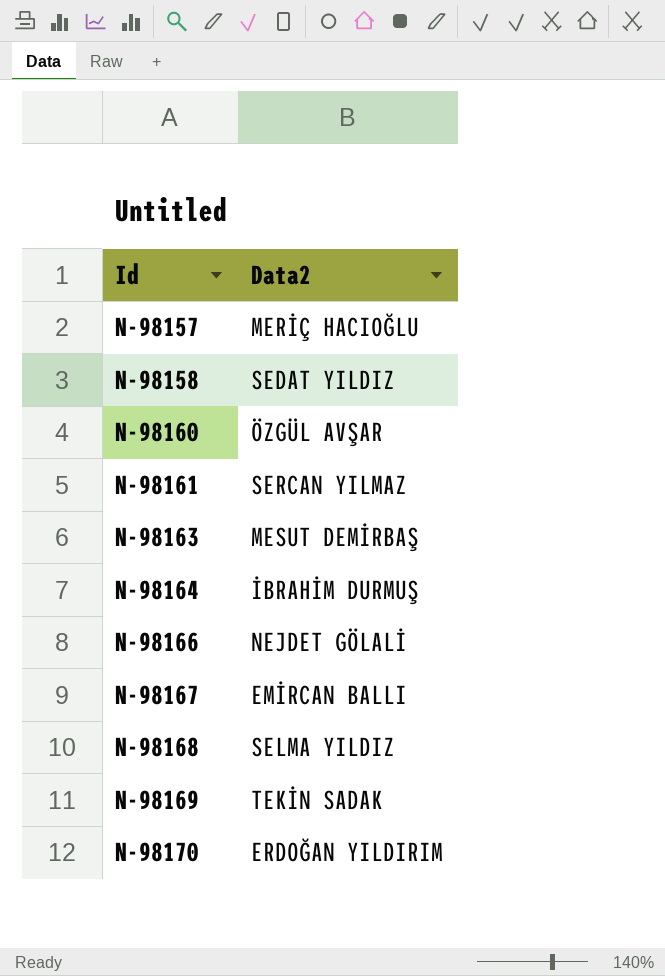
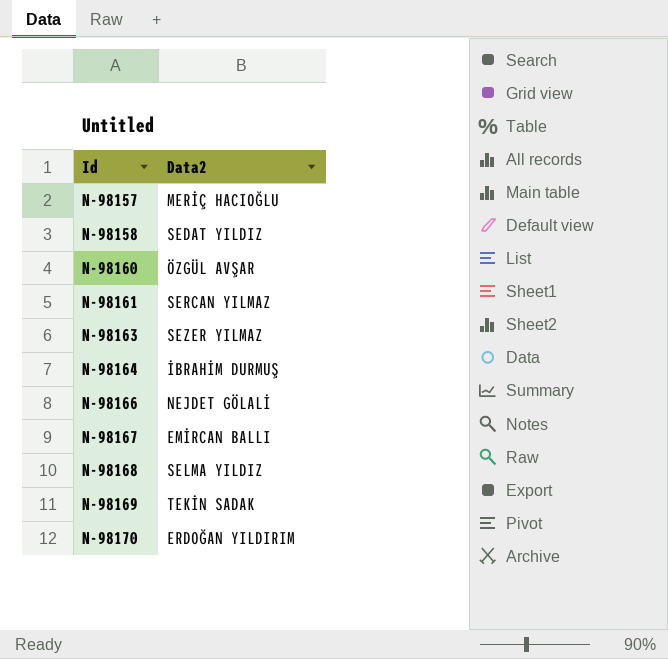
N-98163 | Data2: MESUT DEMİRBAŞ -> SEZER YILMAZ

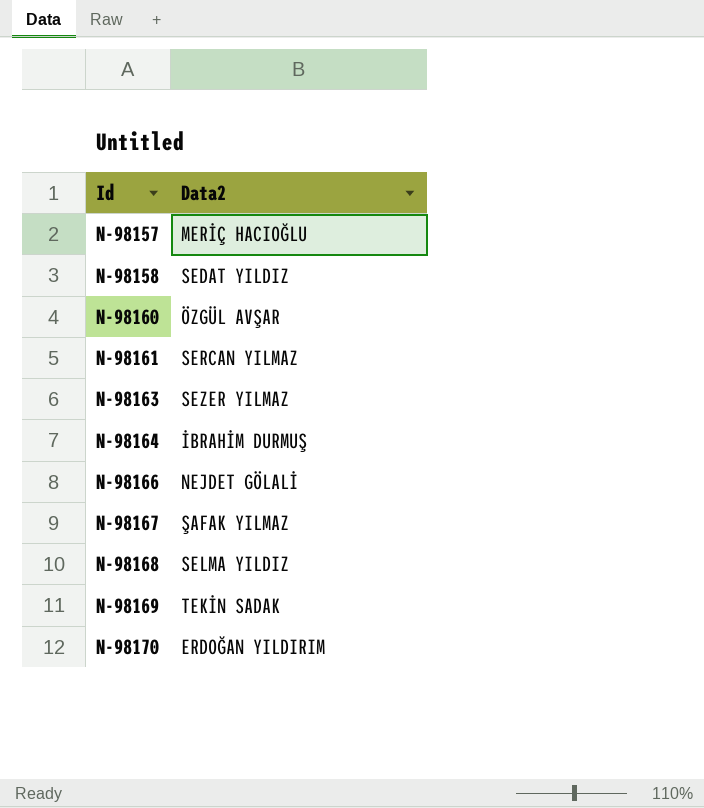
N-98167 | Data2: EMİRCAN BALLI -> ŞAFAK YILMAZ

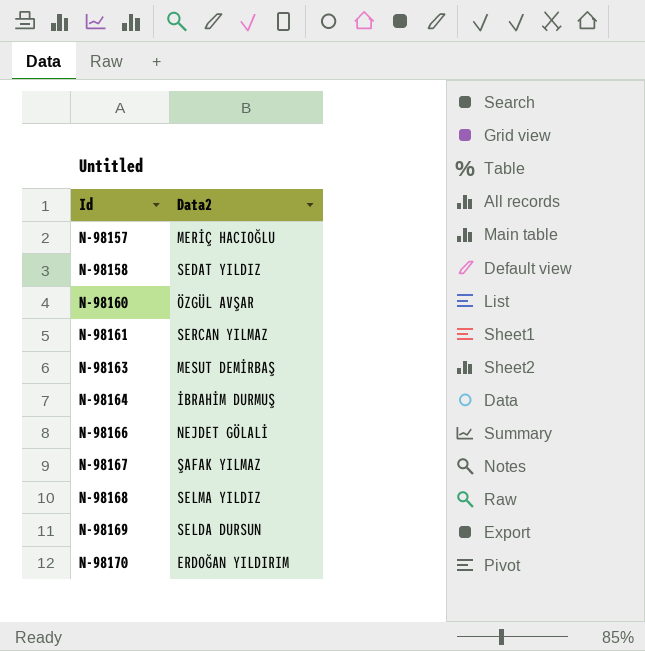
N-98163 | Data2: SEZER YILMAZ -> MESUT DEMİRBAŞ
N-98169 | Data2: TEKİN SADAK -> SELDA DURSUN

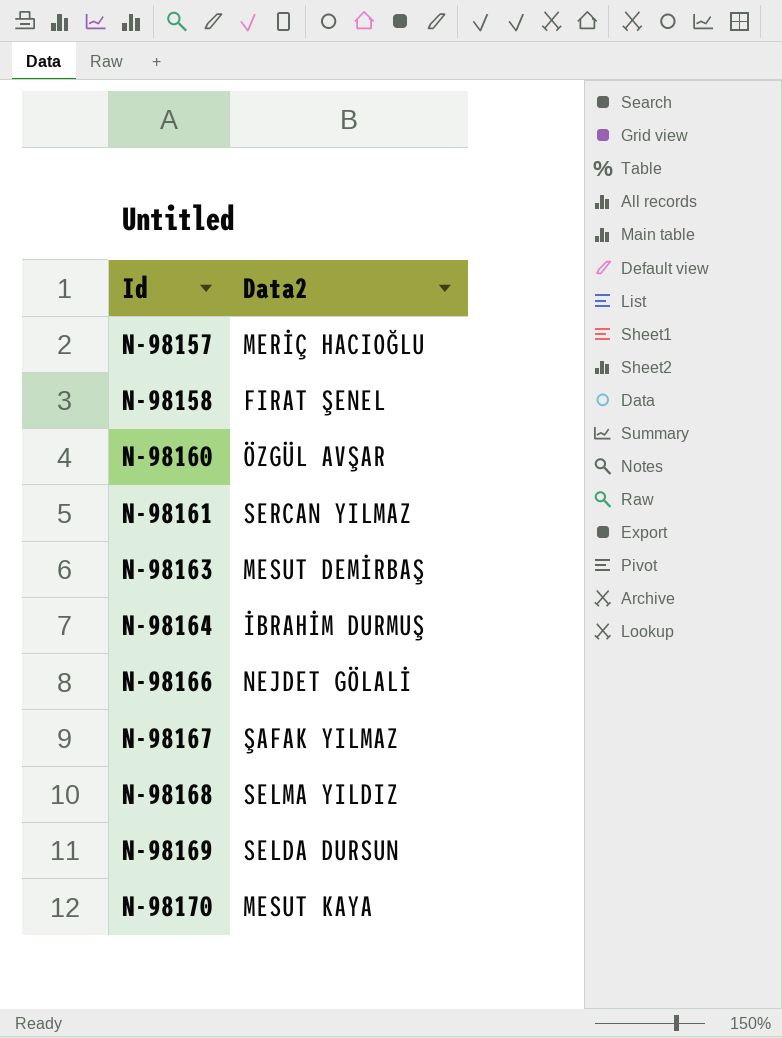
N-98158 | Data2: SEDAT YILDIZ -> FIRAT ŞENEL
N-98170 | Data2: ERDOĞAN YILDIRIM -> MESUT KAYA

